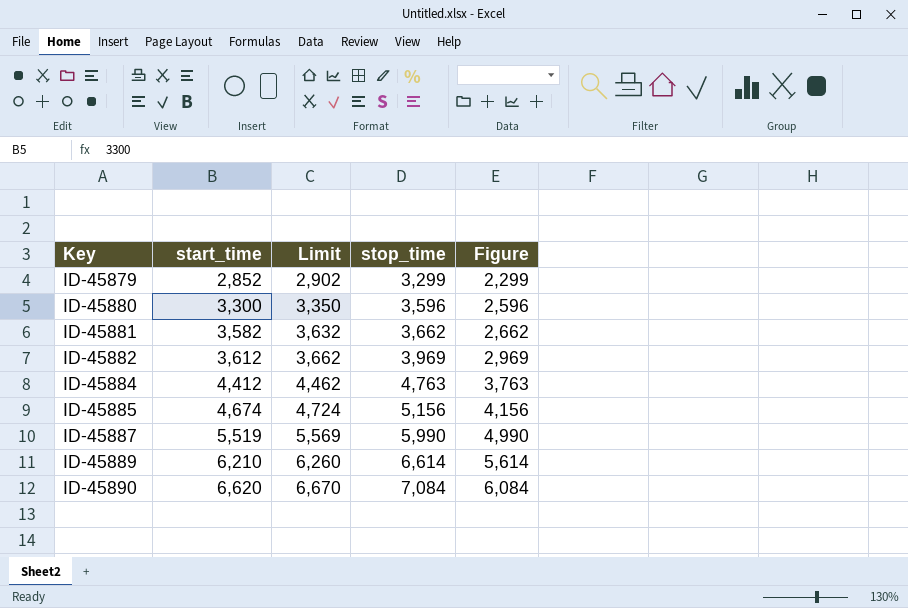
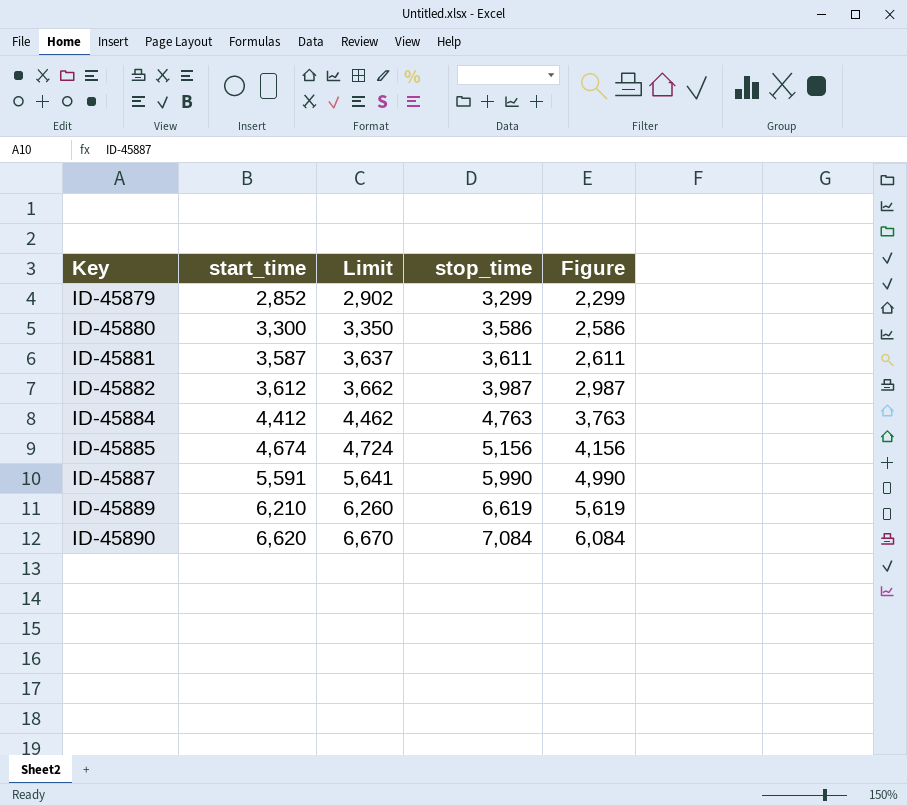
ID-45880 | stop_time: 3,596 -> 3,586
ID-45880 | Figure: 2,596 -> 2,586
ID-45881 | start_time: 3,582 -> 3,587
ID-45881 | Limit: 3,632 -> 3,637
ID-45881 | stop_time: 3,662 -> 3,611
ID-45881 | Figure: 2,662 -> 2,611
ID-45882 | stop_time: 3,969 -> 3,987
ID-45882 | Figure: 2,969 -> 2,987
ID-45887 | start_time: 5,519 -> 5,591
ID-45887 | Limit: 5,569 -> 5,641
ID-45889 | stop_time: 6,614 -> 6,619
ID-45889 | Figure: 5,614 -> 5,619

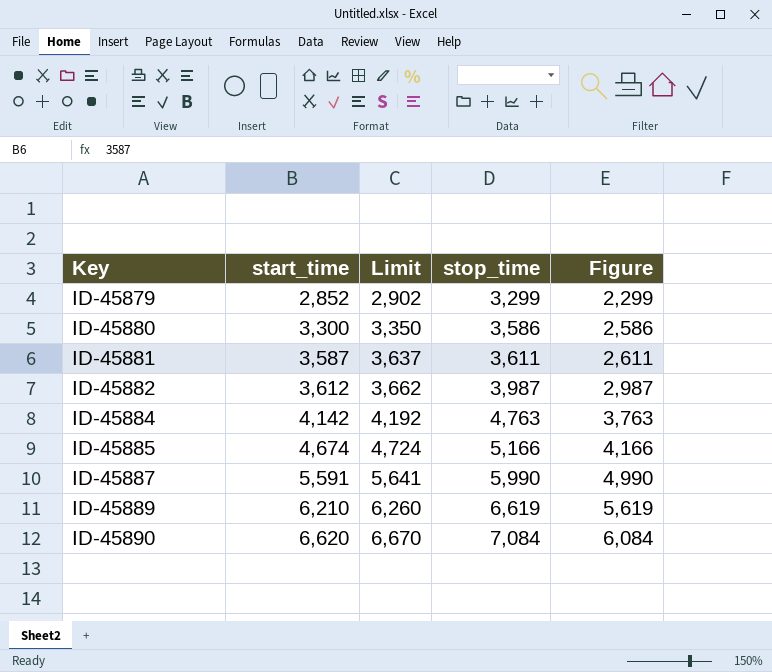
ID-45884 | start_time: 4,412 -> 4,142
ID-45884 | Limit: 4,462 -> 4,192
ID-45885 | stop_time: 5,156 -> 5,166
ID-45885 | Figure: 4,156 -> 4,166

